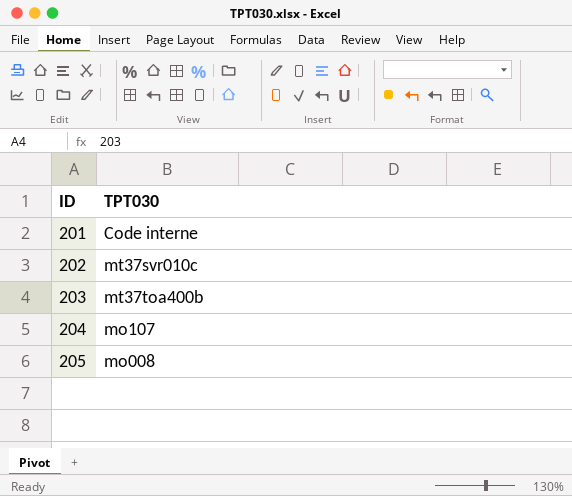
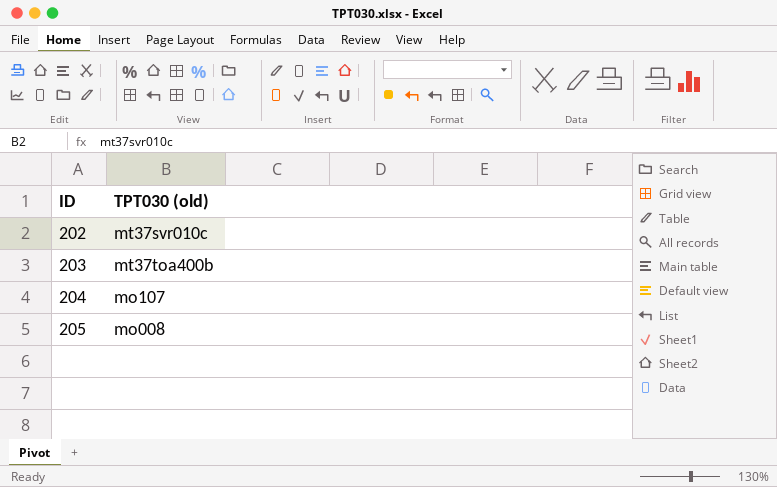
column name: TPT030 -> TPT030 (old)
row 201: Code interne -> none

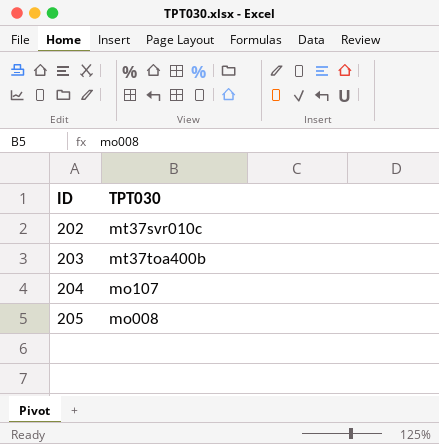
column name: TPT030 (old) -> TPT030

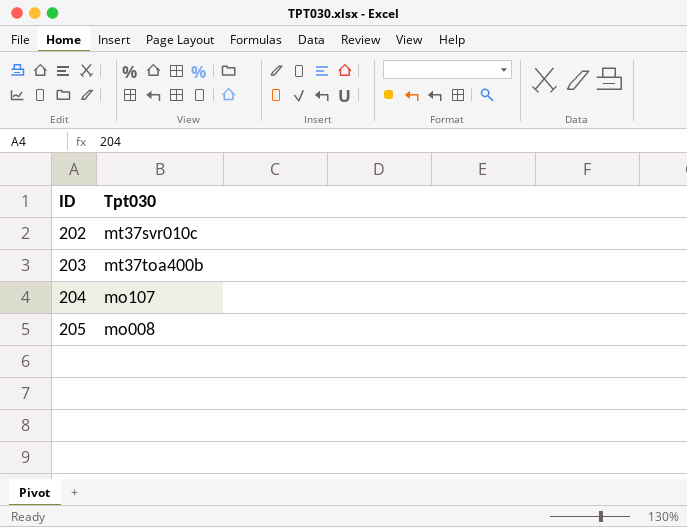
column name: TPT030 -> Tpt030

